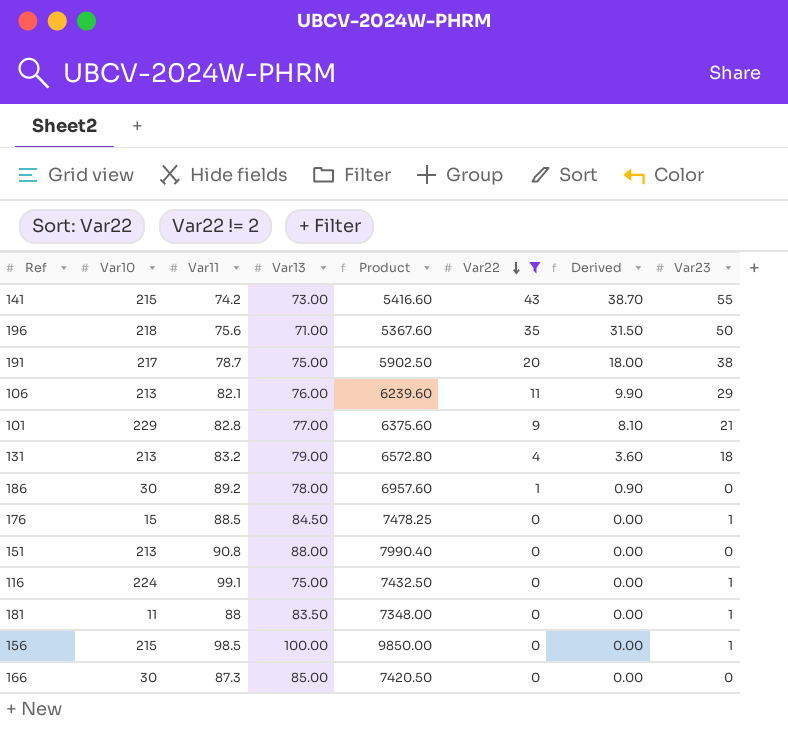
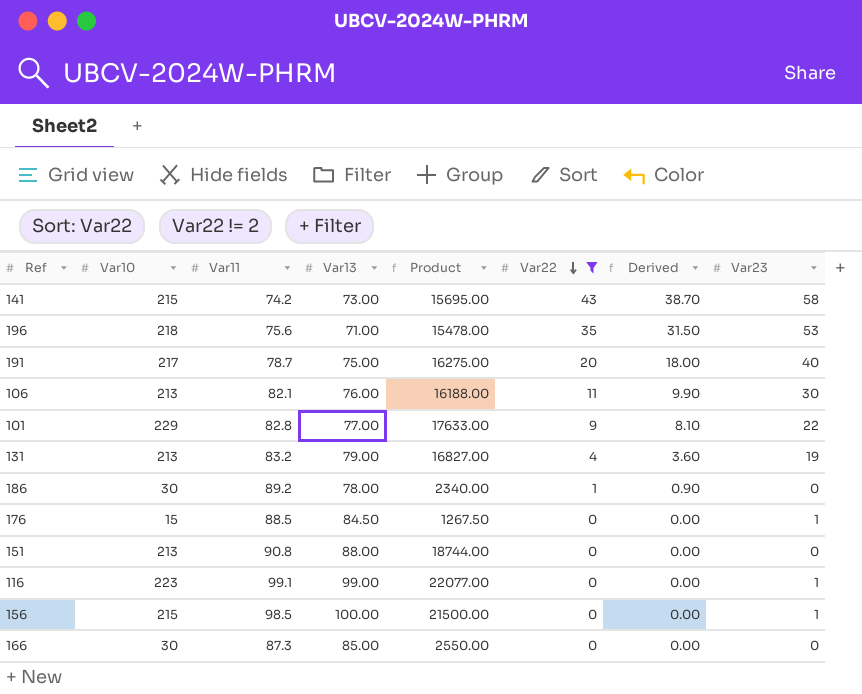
column Product | formula: [Var11] * [Var13] -> [Var10] * [Var13]
row 181: 11 | 88 | 83.50 | 7348.00 | 0 | 0.00 | 1 -> none
141 | Var23: 55 -> 58
196 | Var23: 50 -> 53
191 | Var23: 38 -> 40
106 | Var23: 29 -> 30
101 | Var23: 21 -> 22
131 | Var23: 18 -> 19
116 | Var10: 224 -> 223
116 | Var13: 75.00 -> 99.00

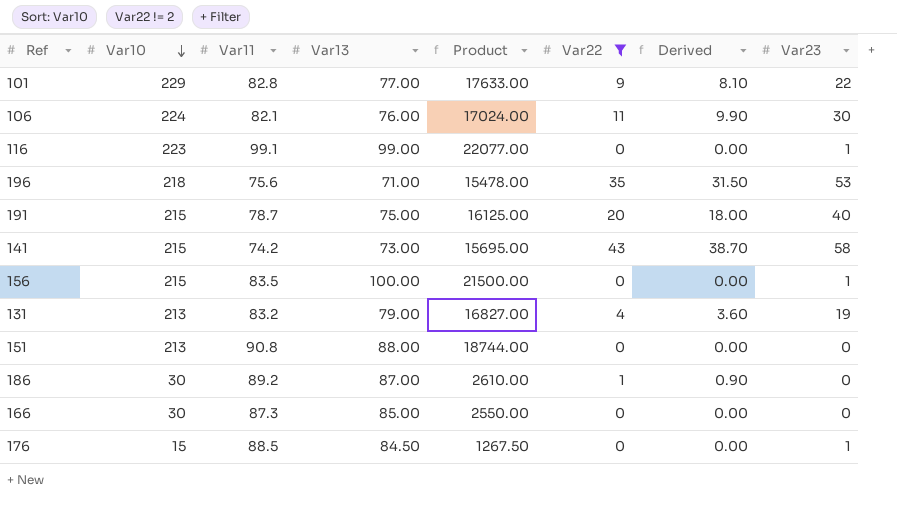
row order: Var22 descending -> Var10 descending
106 | Var10: 213 -> 224
106 | Product: 16188.00 -> 17024.00
191 | Var10: 217 -> 215
191 | Product: 16275.00 -> 16125.00
156 | Var11: 98.5 -> 83.5
186 | Var13: 78.00 -> 87.00
186 | Product: 2340.00 -> 2610.00

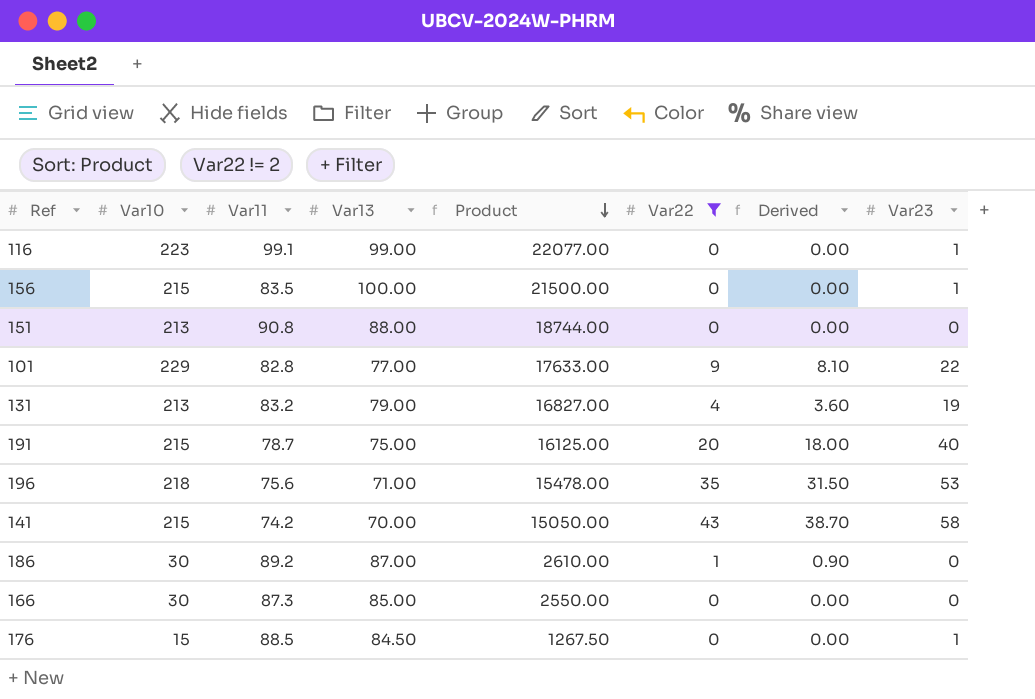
row order: Var10 descending -> Product descending
row 106: 224 | 82.1 | 76.00 | 17024.00 | 11 | 9.90 | 30 -> none
141 | Var13: 73.00 -> 70.00
141 | Product: 15695.00 -> 15050.00

